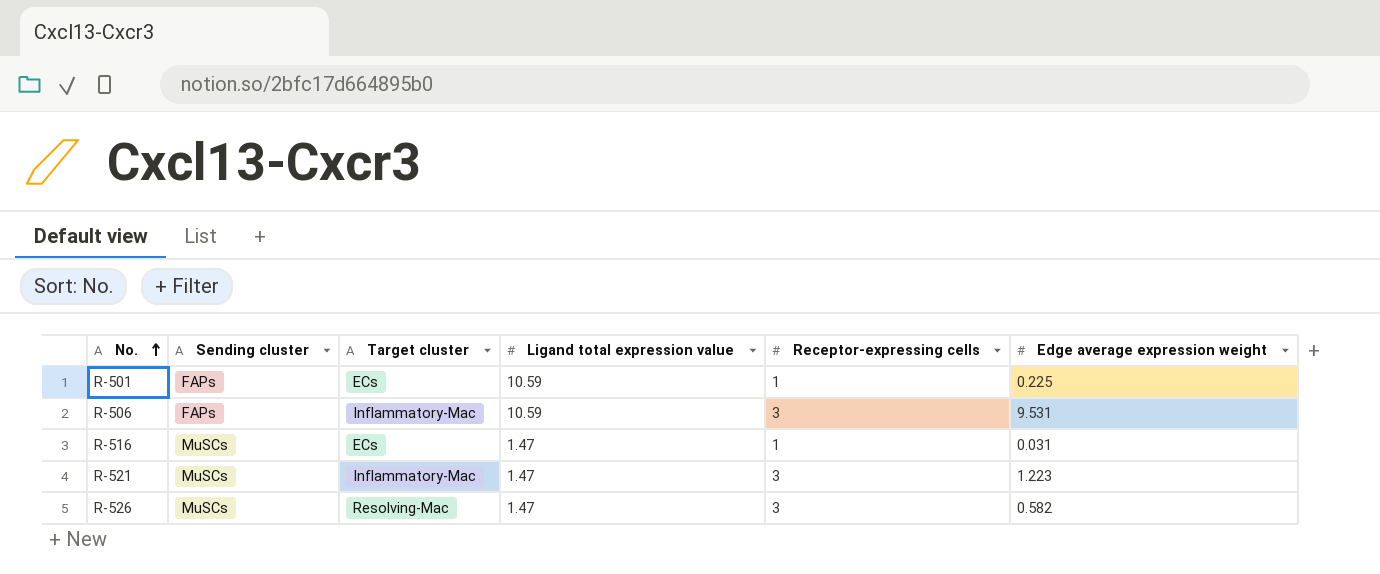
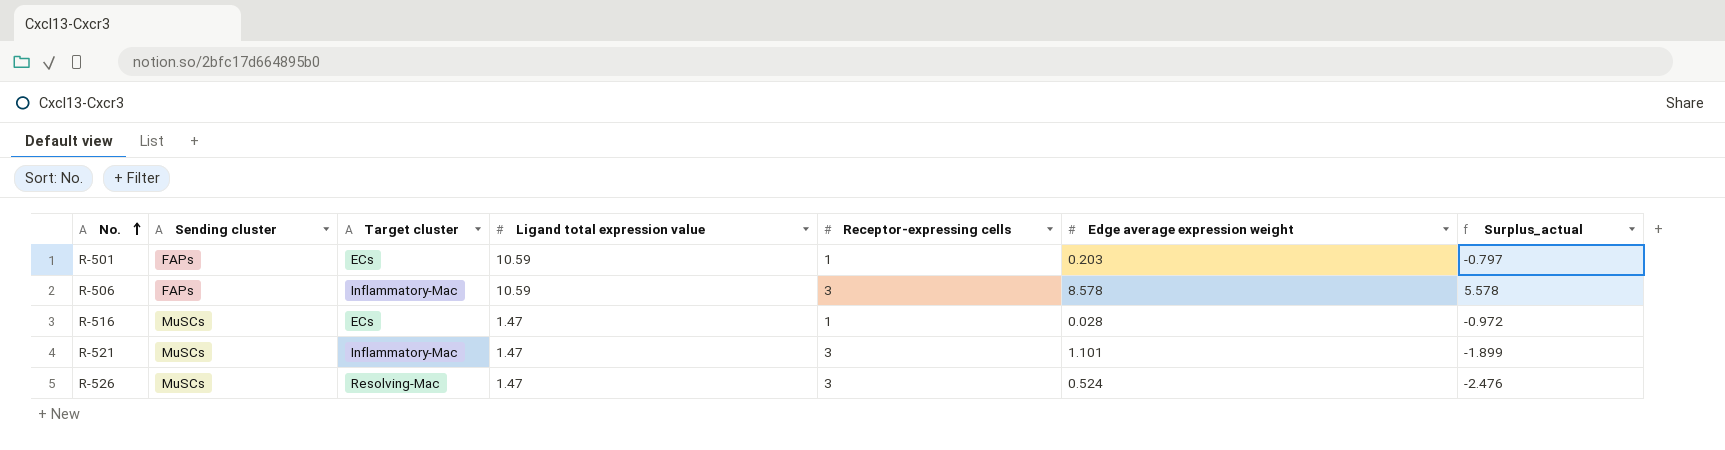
column Surplus_actual | formula: none -> [Edge average expression weight] - [Receptor-expressing cells]
R-501 | Edge average expression weight: 0.225 -> 0.203
R-506 | Edge average expression weight: 9.531 -> 8.578
R-516 | Edge average expression weight: 0.031 -> 0.028
R-521 | Edge average expression weight: 1.223 -> 1.101
R-526 | Edge average expression weight: 0.582 -> 0.524

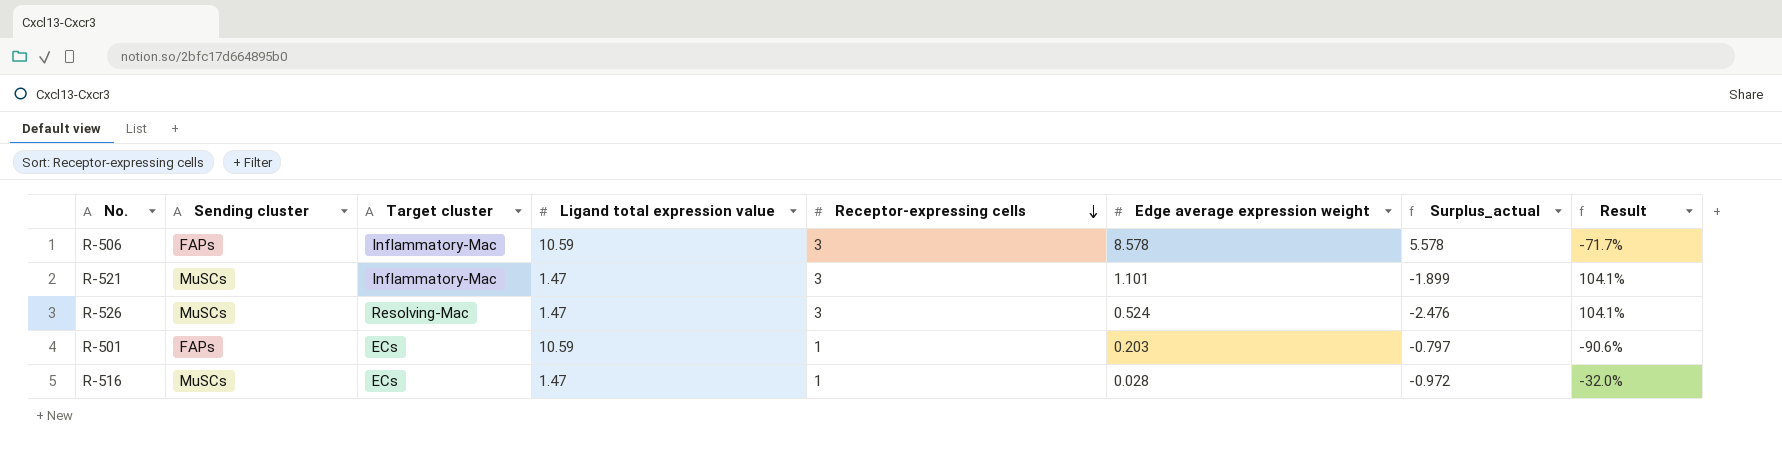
row order: No. ascending -> Receptor-expressing cells descending
column Result | formula: none -> ([Receptor-expressing cells] - [Ligand total expression value]) / [Ligand total expression value]

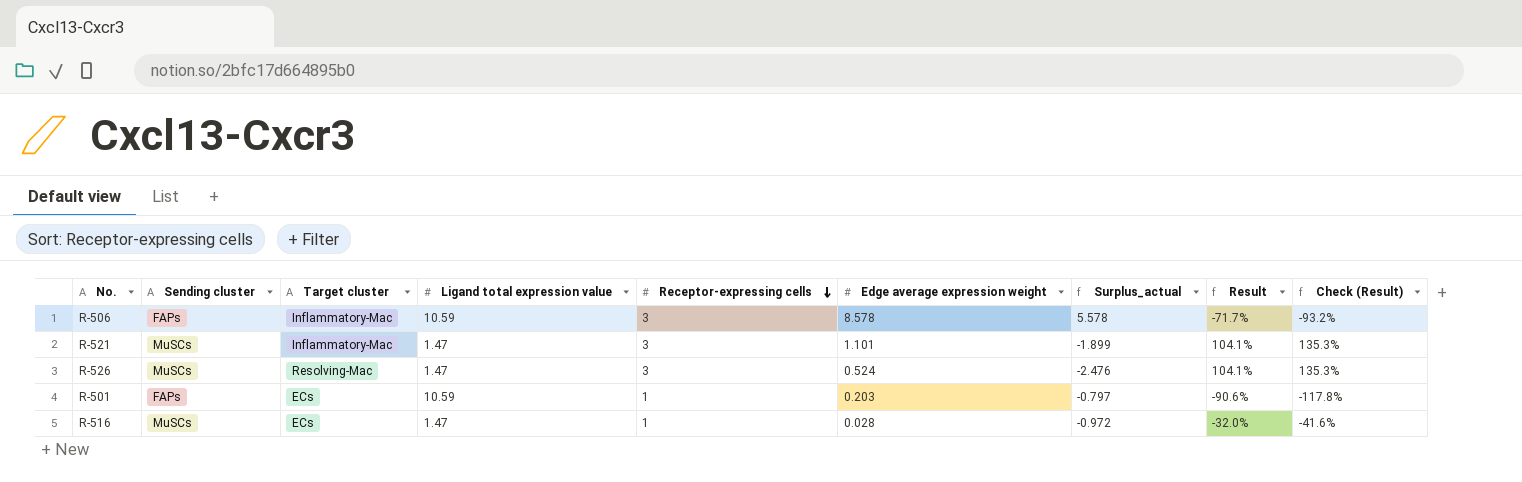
column Check (Result) | formula: none -> [Result] * 1.3

